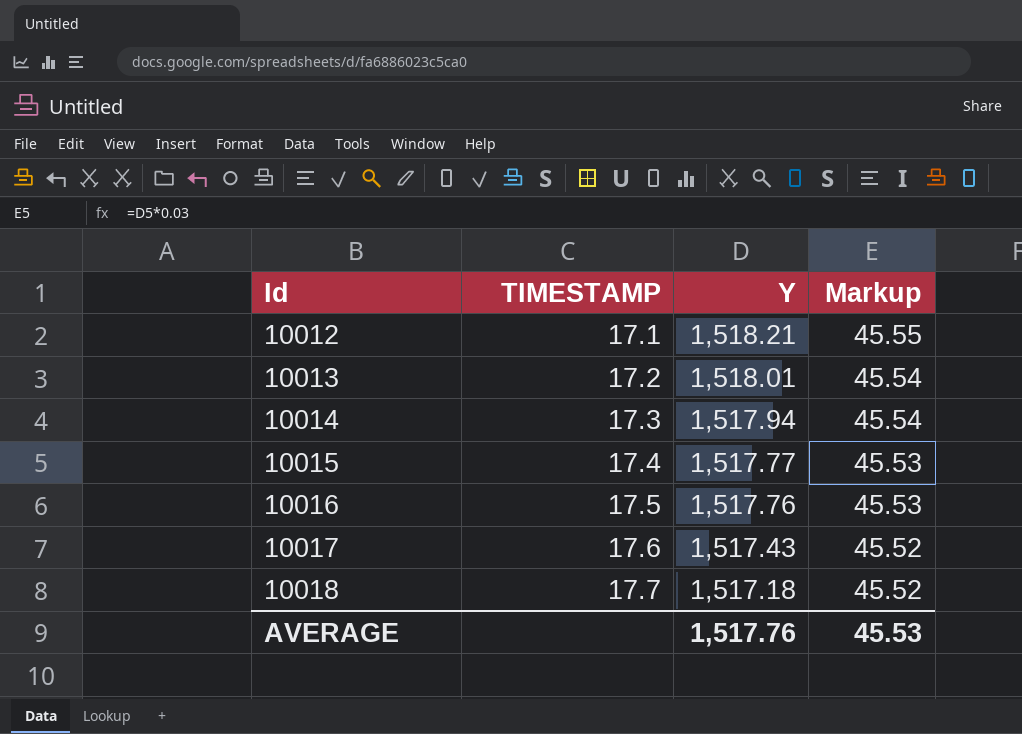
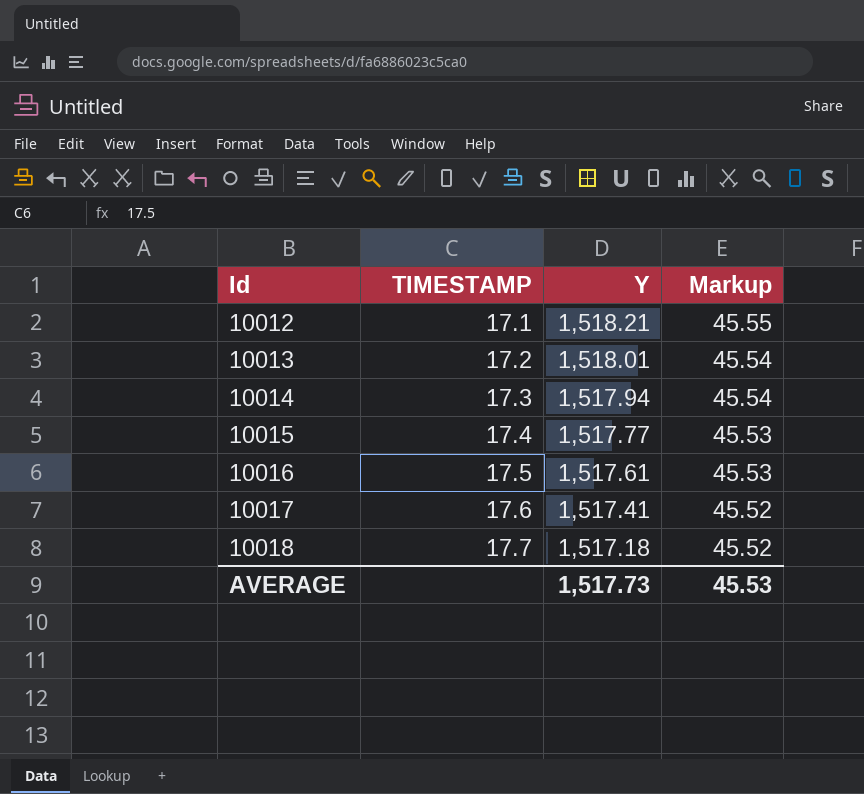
10016 | Y: 1,517.76 -> 1,517.61
10017 | Y: 1,517.43 -> 1,517.41
AVERAGE | Y: 1,517.76 -> 1,517.73

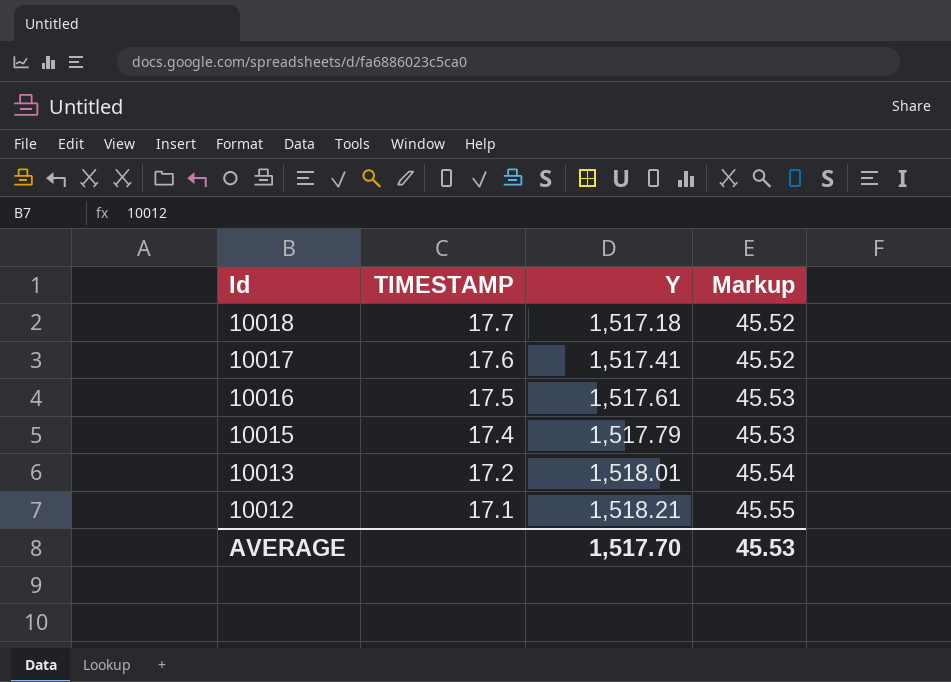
row order: Id ascending -> Id descending
row 10014: 17.3 | 1,517.94 | 45.54 -> none
10015 | Y: 1,517.77 -> 1,517.79
AVERAGE | Y: 1,517.73 -> 1,517.70

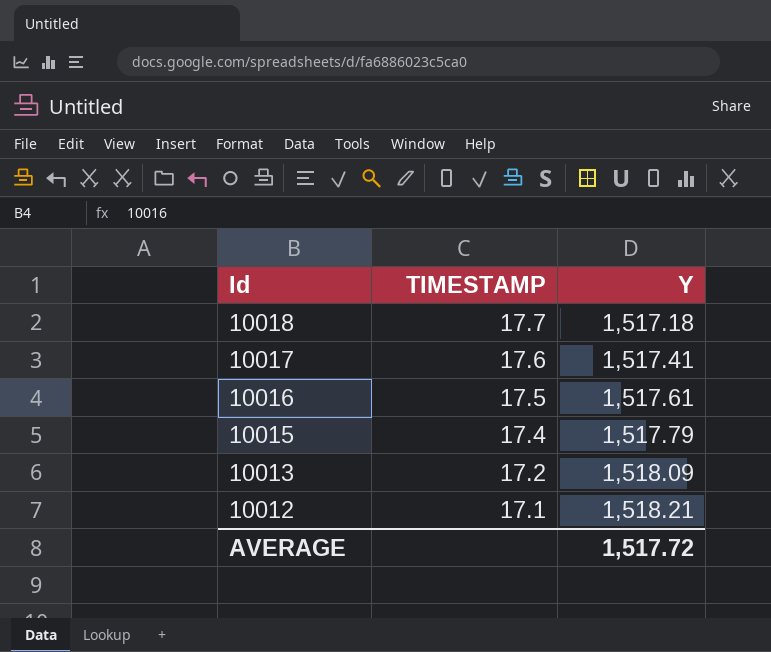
column Markup | formula: [Y] * 0.03 -> none
10013 | Y: 1,518.01 -> 1,518.09
AVERAGE | Y: 1,517.70 -> 1,517.72

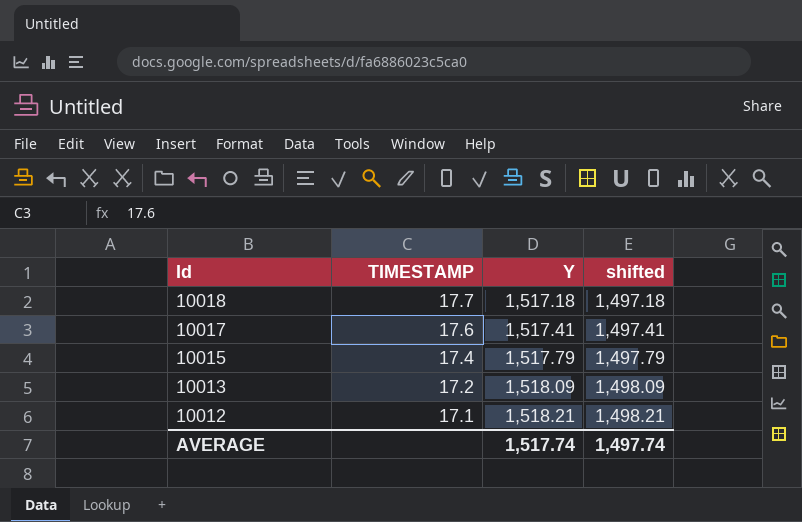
column shifted | formula: none -> [Y] - 20
row 10016: 17.5 | 1,517.61 -> none
AVERAGE | Y: 1,517.72 -> 1,517.74

